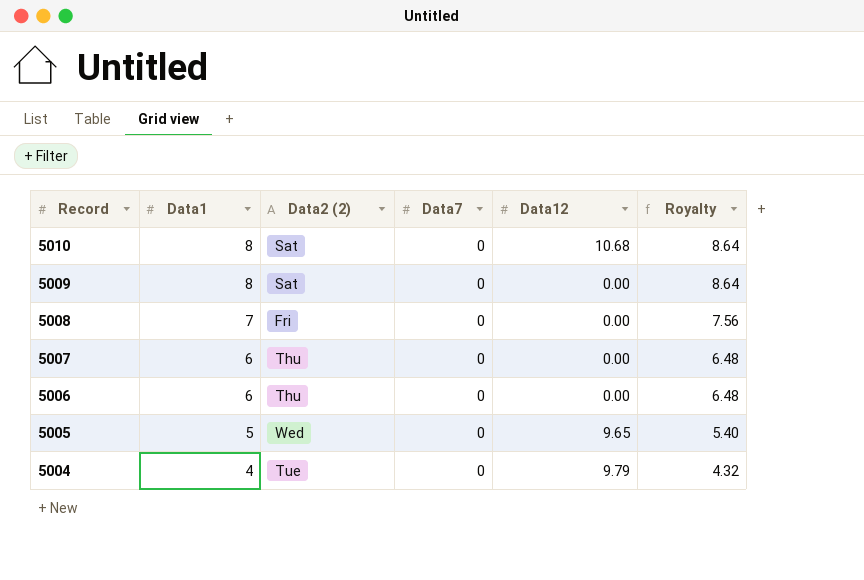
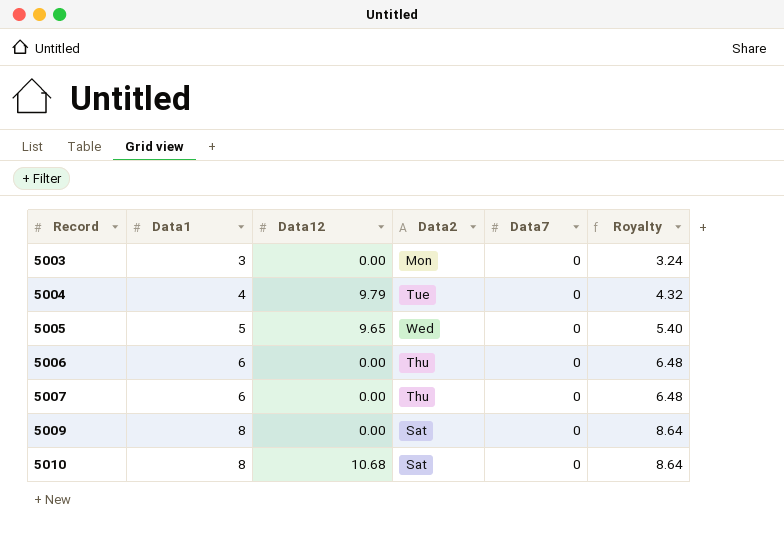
row order: Record descending -> Record ascending
column Data12 | position: 5 -> 3
column name: Data2 (2) -> Data2
row 5008: 7 | Fri | 0 | 0.00 | 7.56 -> none
row 5003: none -> 3 | 0.00 | Mon | 0 | 3.24

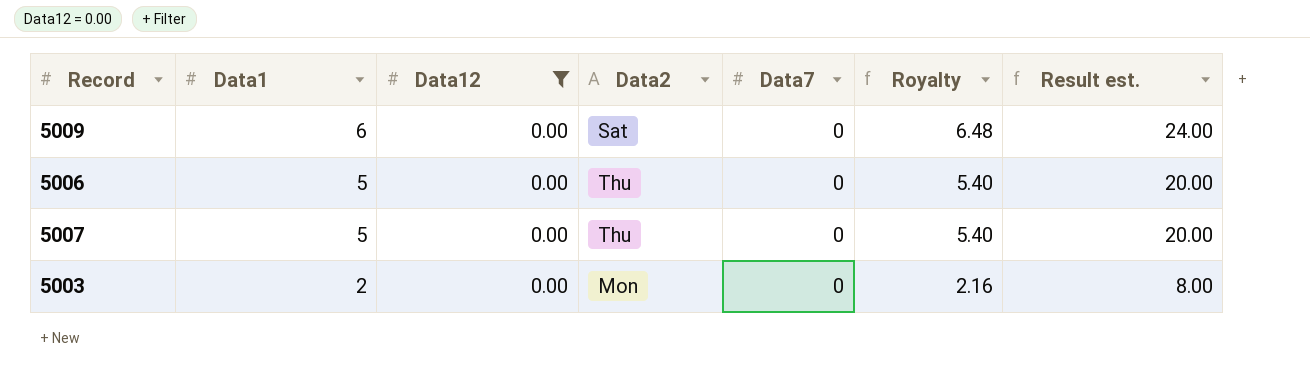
filter: none -> Data12 = 0.00
row order: Record ascending -> Data1 descending
column Result est. | formula: none -> [Data1] * 4
5009 | Data1: 8 -> 6
5009 | Royalty: 8.64 -> 6.48
5006 | Data1: 6 -> 5
5006 | Royalty: 6.48 -> 5.40
5007 | Data1: 6 -> 5
5007 | Royalty: 6.48 -> 5.40
5003 | Data1: 3 -> 2
5003 | Royalty: 3.24 -> 2.16

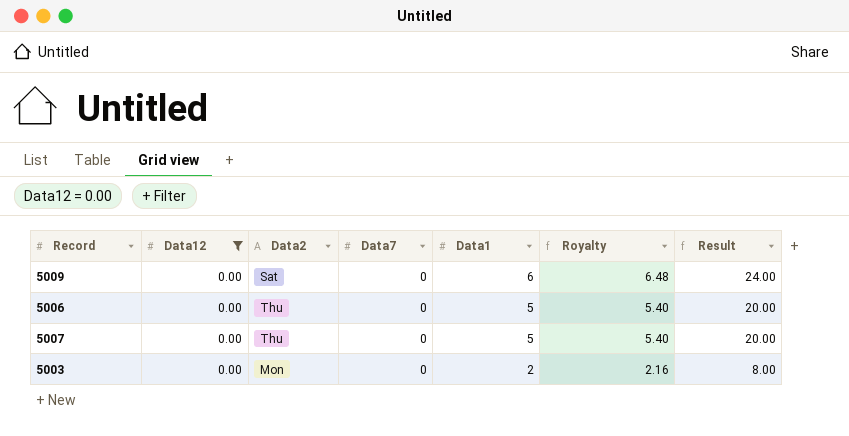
column Data1 | position: 2 -> 5
column name: Result est. -> Result

